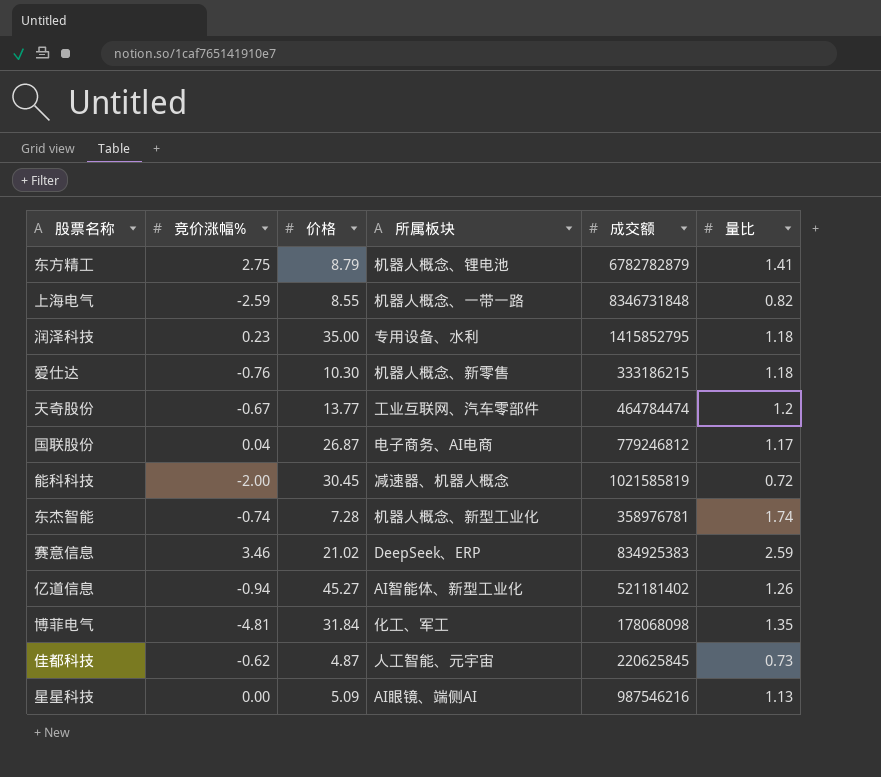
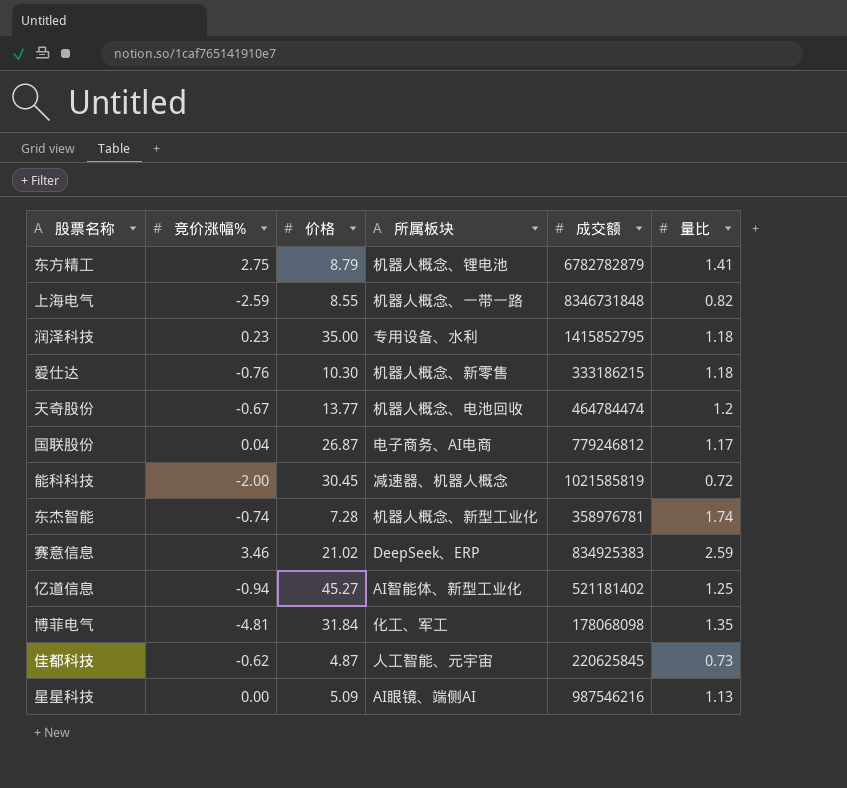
天奇股份 | 所属板块: 工业互联网、汽车零部件 -> 机器人概念、电池回收
亿道信息 | 量比: 1.26 -> 1.25

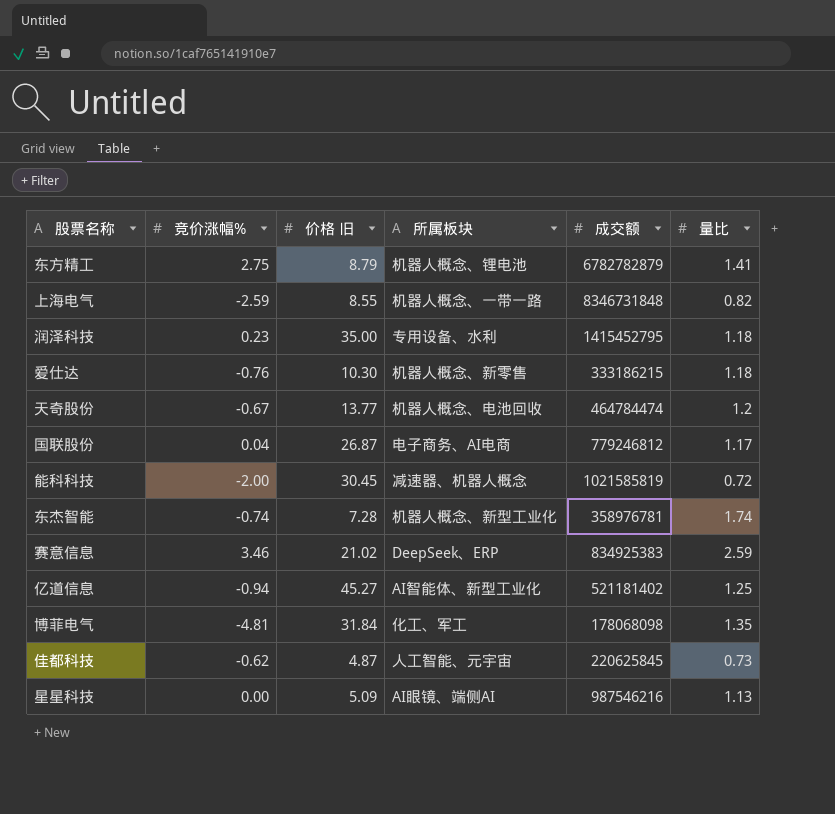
column name: 价格 -> 价格 旧
润泽科技 | 成交额: 1415852795 -> 1415452795

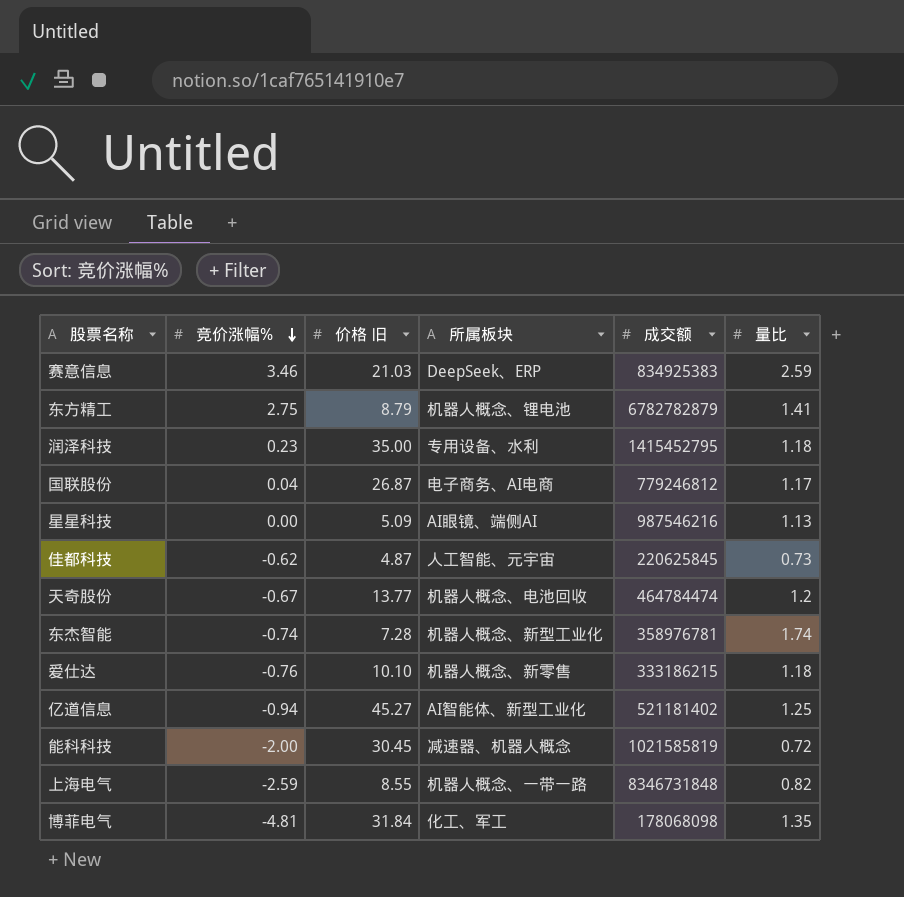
row order: none -> 竞价涨幅% descending
赛意信息 | 价格 旧: 21.02 -> 21.03
爱仕达 | 价格 旧: 10.30 -> 10.10

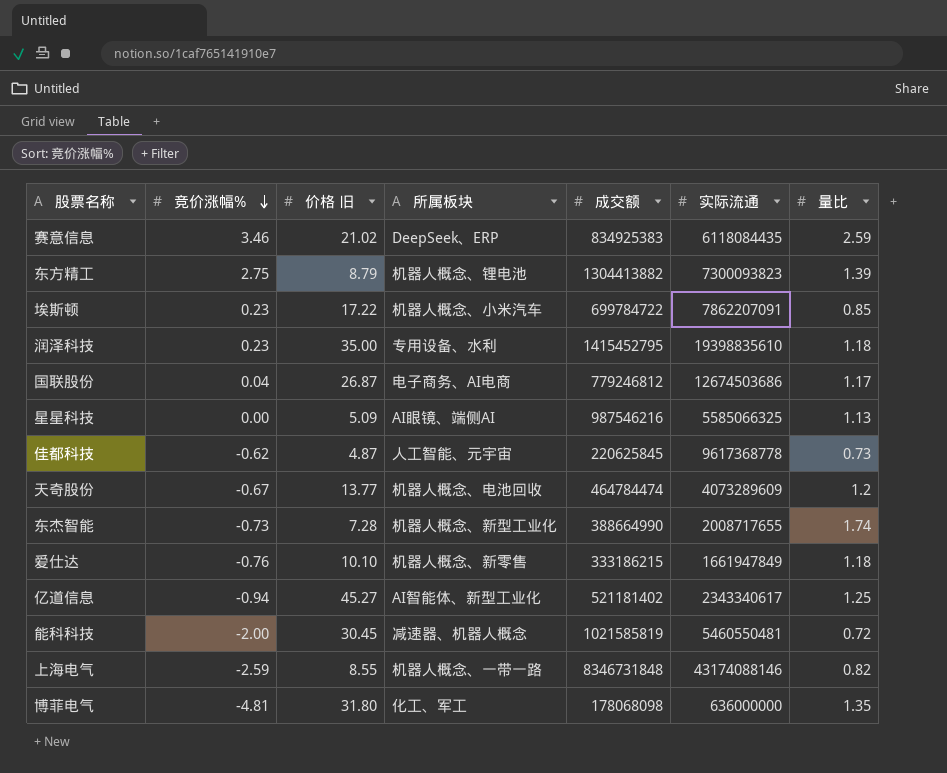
column 实际流通 | position: none -> 6
赛意信息 | 价格 旧: 21.03 -> 21.02
东方精工 | 成交额: 6782782879 -> 1304413882
东方精工 | 量比: 1.41 -> 1.39
row 埃斯顿: none -> 0.23 | 17.22 | 机器人概念、小米汽车 | 699784722 | 7862207091 | 0.85
东杰智能 | 竞价涨幅%: -0.74 -> -0.73
东杰智能 | 成交额: 358976781 -> 388664990
博菲电气 | 价格 旧: 31.84 -> 31.80

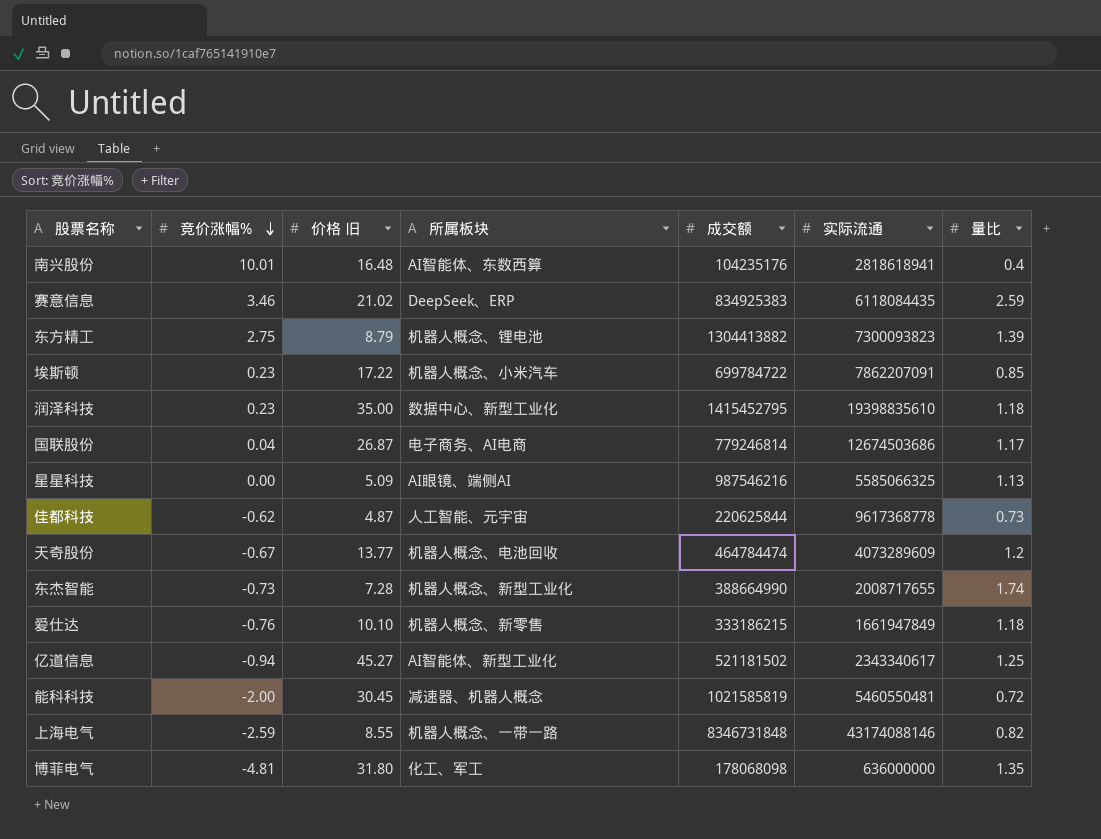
row 南兴股份: none -> 10.01 | 16.48 | AI智能体、东数西算 | 104235176 | 2818618941 | 0.4
润泽科技 | 所属板块: 专用设备、水利 -> 数据中心、新型工业化
国联股份 | 成交额: 779246812 -> 779246814
佳都科技 | 成交额: 220625845 -> 220625844
亿道信息 | 成交额: 521181402 -> 521181502

